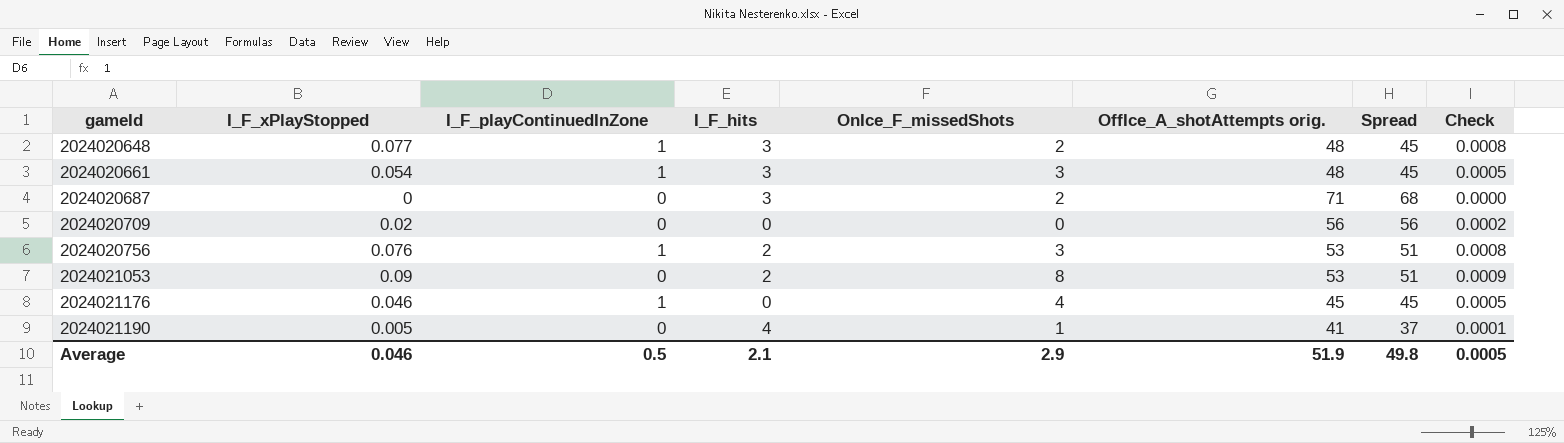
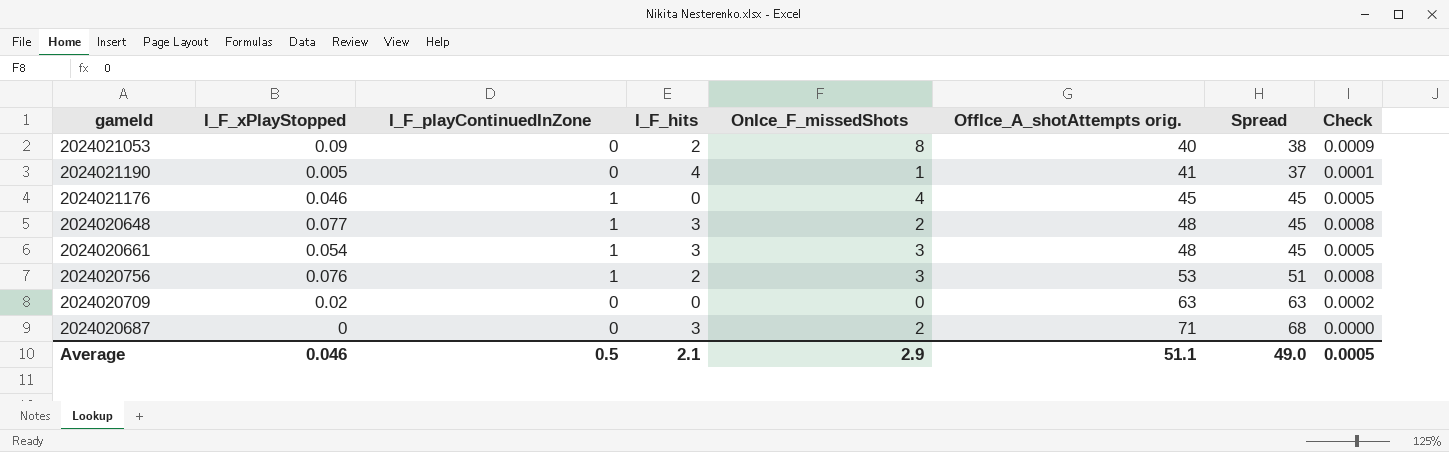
row order: gameId ascending -> OffIce_A_shotAttempts orig. ascending
2024021053 | OffIce_A_shotAttempts orig.: 53 -> 40
2024021053 | Spread: 51 -> 38
2024020709 | OffIce_A_shotAttempts orig.: 56 -> 63
2024020709 | Spread: 56 -> 63
Average | OffIce_A_shotAttempts orig.: 51.9 -> 51.1
Average | Spread: 49.8 -> 49.0

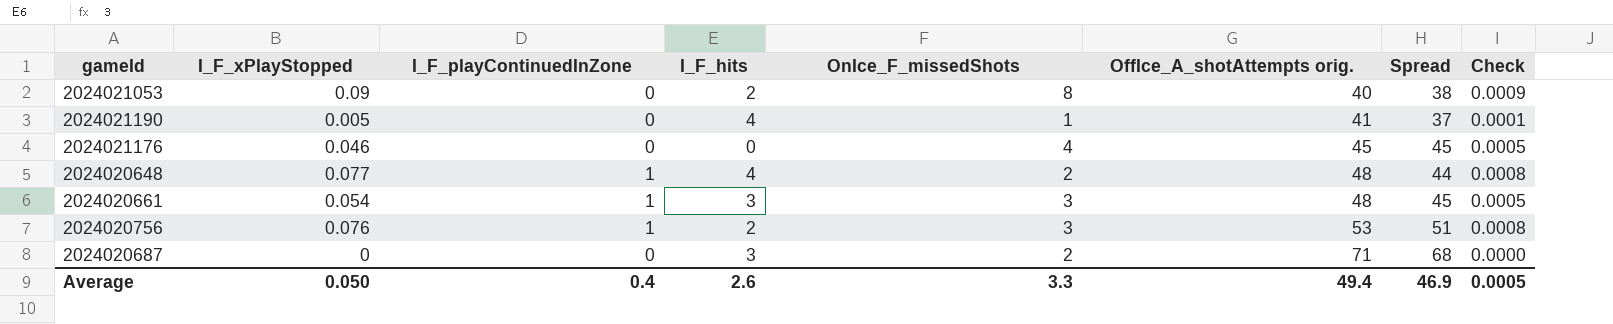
row 2024020709: 0.02 | 0 | 0 | 0 | 63 | 63 | 0.0002 -> none
2024021176 | I_F_playContinuedInZone: 1 -> 0
2024020648 | I_F_hits: 3 -> 4
2024020648 | Spread: 45 -> 44
Average | I_F_xPlayStopped: 0.046 -> 0.050
Average | I_F_playContinuedInZone: 0.5 -> 0.4
Average | I_F_hits: 2.1 -> 2.6
Average | OnIce_F_missedShots: 2.9 -> 3.3
Average | OffIce_A_shotAttempts orig.: 51.1 -> 49.4
Average | Spread: 49.0 -> 46.9

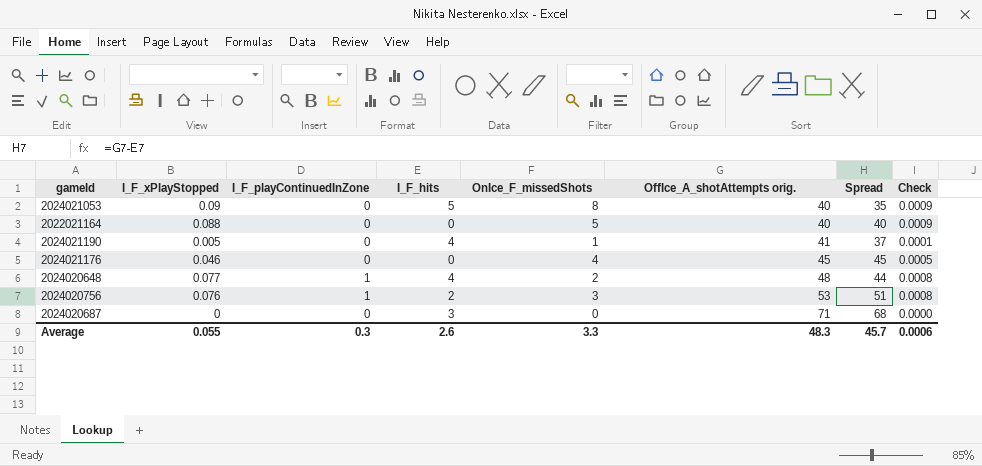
row 2024020661: 0.054 | 1 | 3 | 3 | 48 | 45 | 0.0005 -> none
2024021053 | I_F_hits: 2 -> 5
2024021053 | Spread: 38 -> 35
row 2022021164: none -> 0.088 | 0 | 0 | 5 | 40 | 40 | 0.0009
2024020687 | OnIce_F_missedShots: 2 -> 0
Average | I_F_xPlayStopped: 0.050 -> 0.055
Average | I_F_playContinuedInZone: 0.4 -> 0.3
Average | OffIce_A_shotAttempts orig.: 49.4 -> 48.3
Average | Spread: 46.9 -> 45.7
Average | Check: 0.0005 -> 0.0006

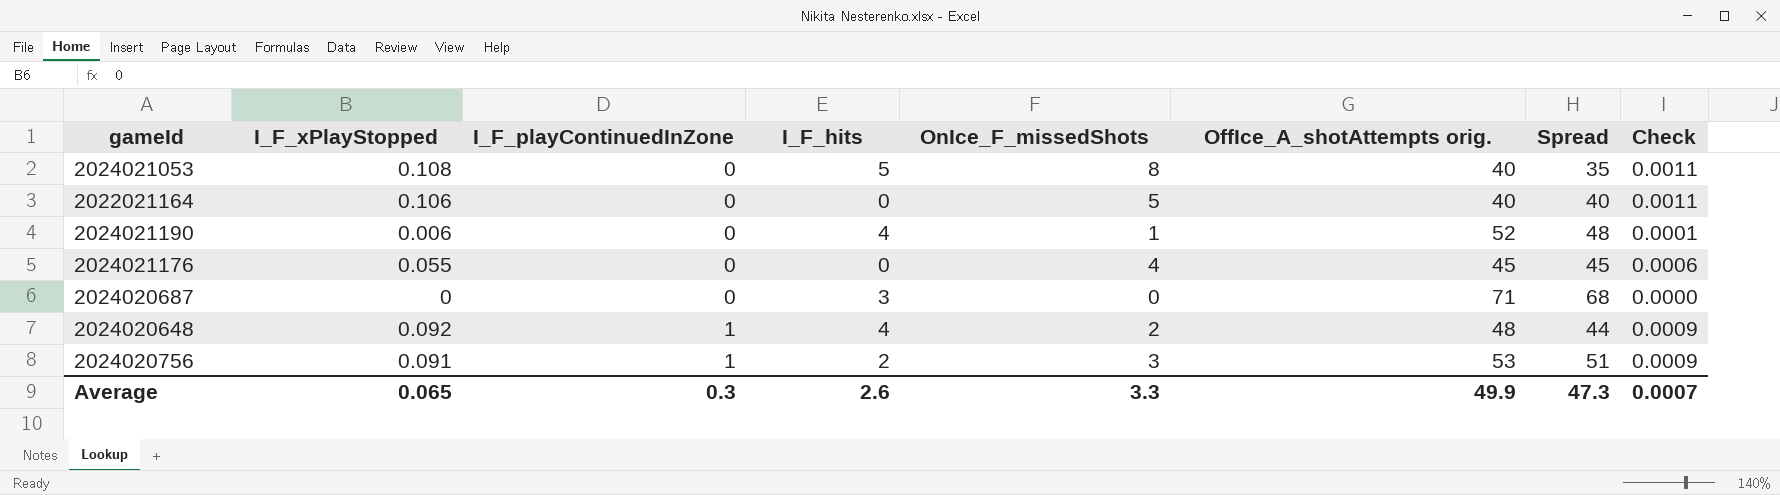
row order: OffIce_A_shotAttempts orig. ascending -> I_F_playContinuedInZone ascending
2024021053 | I_F_xPlayStopped: 0.09 -> 0.108
2024021053 | Check: 0.0009 -> 0.0011
2022021164 | I_F_xPlayStopped: 0.088 -> 0.106
2022021164 | Check: 0.0009 -> 0.0011
2024021190 | I_F_xPlayStopped: 0.005 -> 0.006
2024021190 | OffIce_A_shotAttempts orig.: 41 -> 52
2024021190 | Spread: 37 -> 48
2024021176 | I_F_xPlayStopped: 0.046 -> 0.055
2024021176 | Check: 0.0005 -> 0.0006
2024020648 | I_F_xPlayStopped: 0.077 -> 0.092
2024020648 | Check: 0.0008 -> 0.0009
2024020756 | I_F_xPlayStopped: 0.076 -> 0.091
2024020756 | Check: 0.0008 -> 0.0009
Average | I_F_xPlayStopped: 0.055 -> 0.065
Average | OffIce_A_shotAttempts orig.: 48.3 -> 49.9
Average | Spread: 45.7 -> 47.3
Average | Check: 0.0006 -> 0.0007

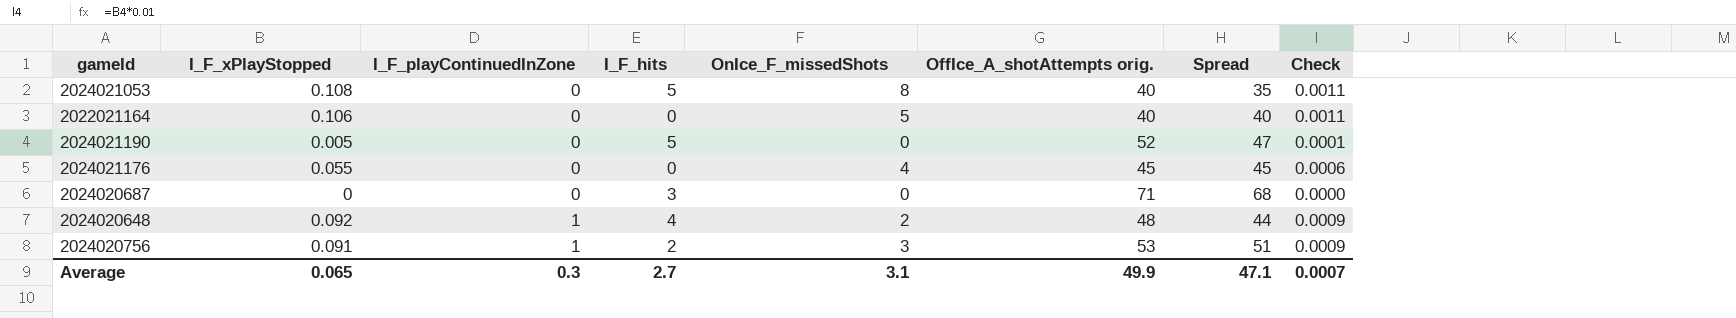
2024021190 | I_F_xPlayStopped: 0.006 -> 0.005
2024021190 | I_F_hits: 4 -> 5
2024021190 | OnIce_F_missedShots: 1 -> 0
2024021190 | Spread: 48 -> 47
Average | I_F_hits: 2.6 -> 2.7
Average | OnIce_F_missedShots: 3.3 -> 3.1
Average | Spread: 47.3 -> 47.1

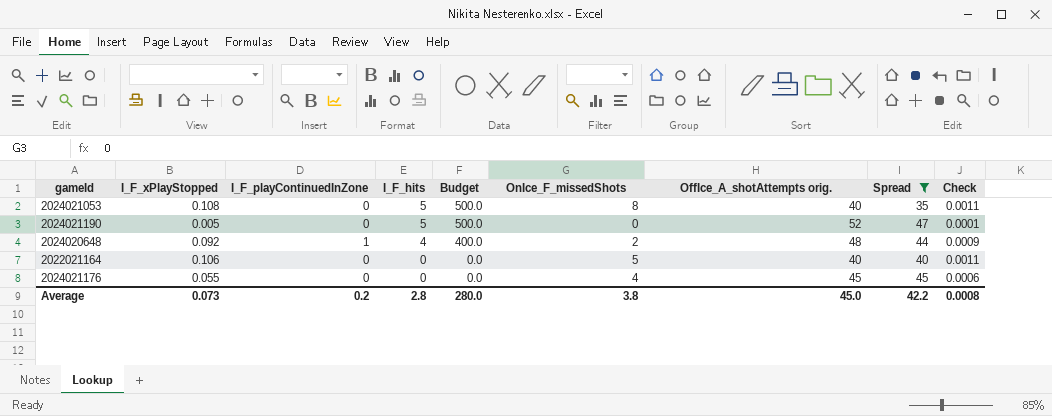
filter: none -> Spread <= 47
row order: I_F_playContinuedInZone ascending -> I_F_hits descending
column Budget | formula: none -> [I_F_hits] * 100
Average | I_F_xPlayStopped: 0.065 -> 0.073
Average | I_F_playContinuedInZone: 0.3 -> 0.2
Average | I_F_hits: 2.7 -> 2.8
Average | OnIce_F_missedShots: 3.1 -> 3.8
Average | OffIce_A_shotAttempts orig.: 49.9 -> 45.0
Average | Spread: 47.1 -> 42.2
Average | Check: 0.0007 -> 0.0008

